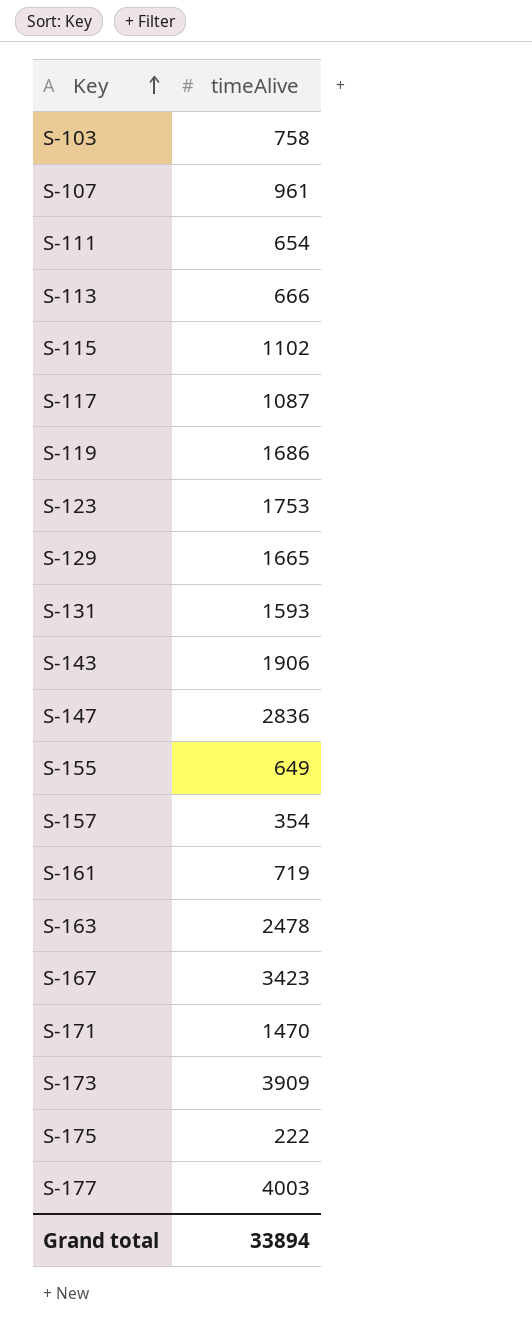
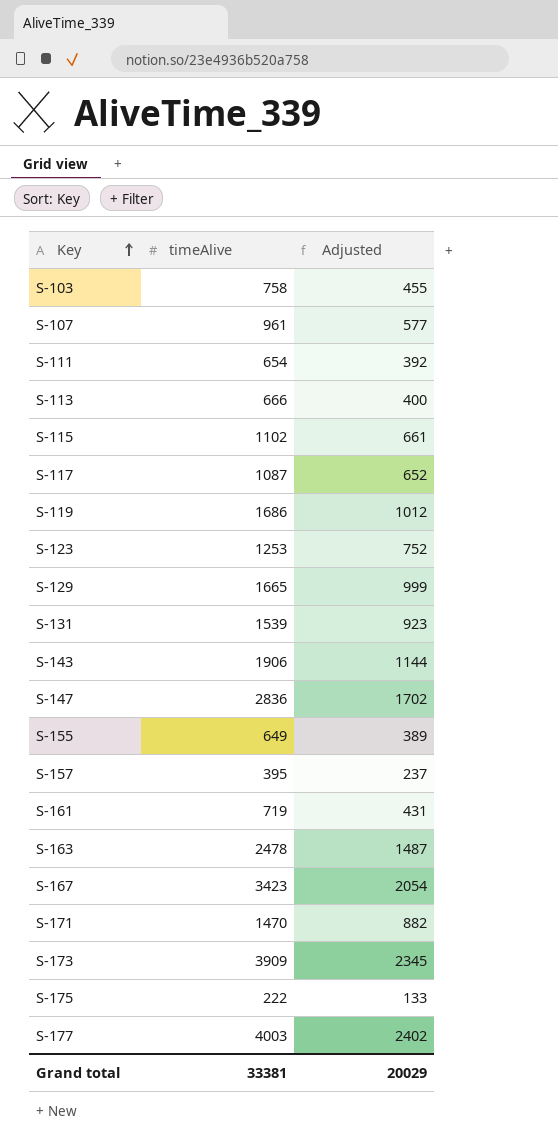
column Adjusted | formula: none -> [timeAlive] * 0.6
S-123 | timeAlive: 1753 -> 1253
S-131 | timeAlive: 1593 -> 1539
S-157 | timeAlive: 354 -> 395
Grand total | timeAlive: 33894 -> 33381

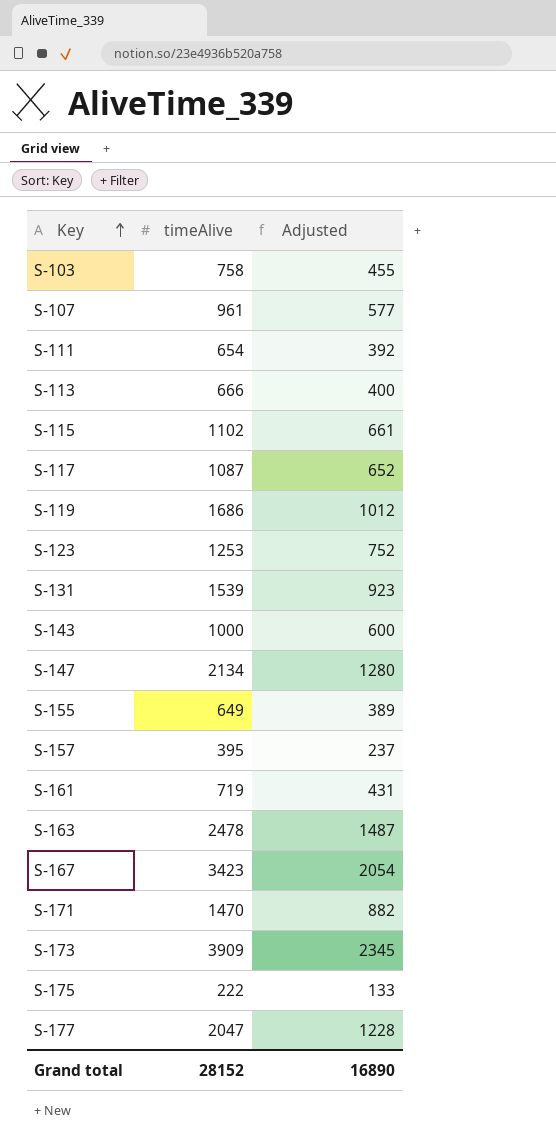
row S-129: 1665 | 999 -> none
S-143 | timeAlive: 1906 -> 1000
S-143 | Adjusted: 1144 -> 600
S-147 | timeAlive: 2836 -> 2134
S-147 | Adjusted: 1702 -> 1280
S-177 | timeAlive: 4003 -> 2047
S-177 | Adjusted: 2402 -> 1228
Grand total | timeAlive: 33381 -> 28152
Grand total | Adjusted: 20029 -> 16890

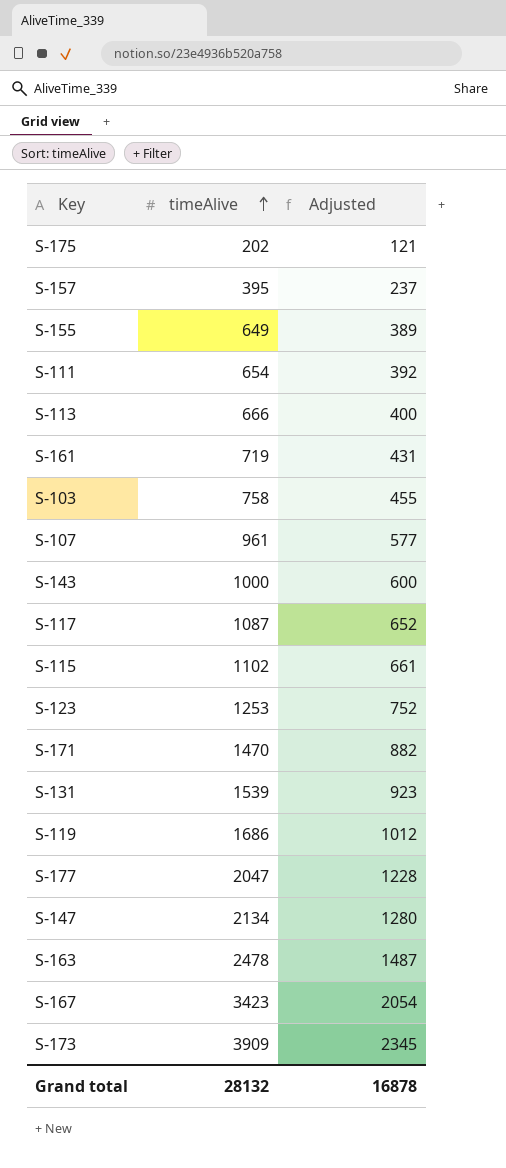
row order: Key ascending -> timeAlive ascending
S-175 | timeAlive: 222 -> 202
S-175 | Adjusted: 133 -> 121
Grand total | timeAlive: 28152 -> 28132
Grand total | Adjusted: 16890 -> 16878

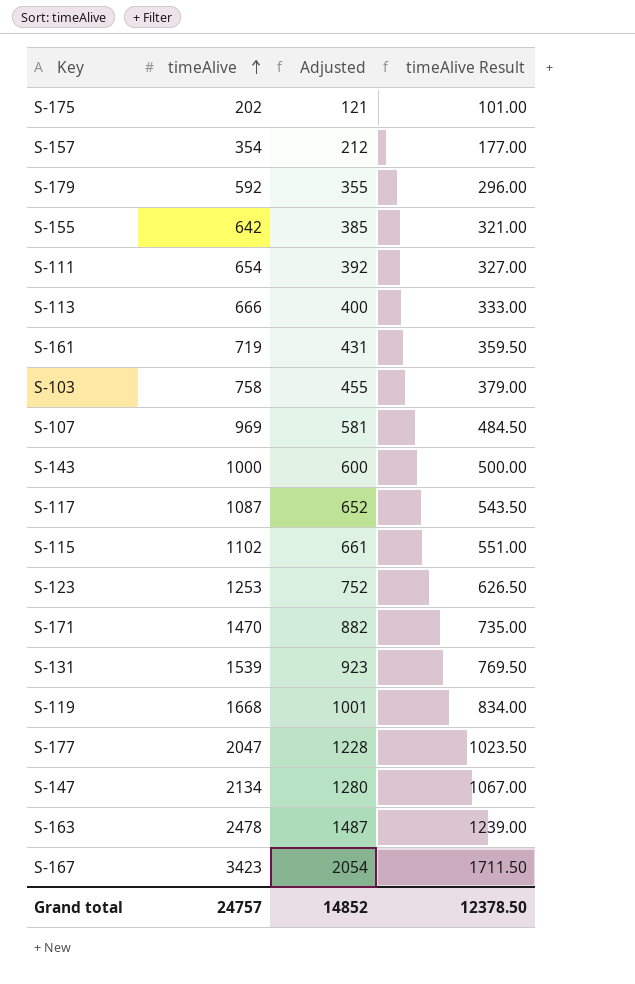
column timeAlive Result | formula: none -> [timeAlive] * 0.5
row S-173: 3909 | 2345 -> none
S-157 | timeAlive: 395 -> 354
S-157 | Adjusted: 237 -> 212
row S-179: none -> 592 | 355 | 296.00
S-155 | timeAlive: 649 -> 642
S-155 | Adjusted: 389 -> 385
S-107 | timeAlive: 961 -> 969
S-107 | Adjusted: 577 -> 581
S-119 | timeAlive: 1686 -> 1668
S-119 | Adjusted: 1012 -> 1001
Grand total | timeAlive: 28132 -> 24757
Grand total | Adjusted: 16878 -> 14852

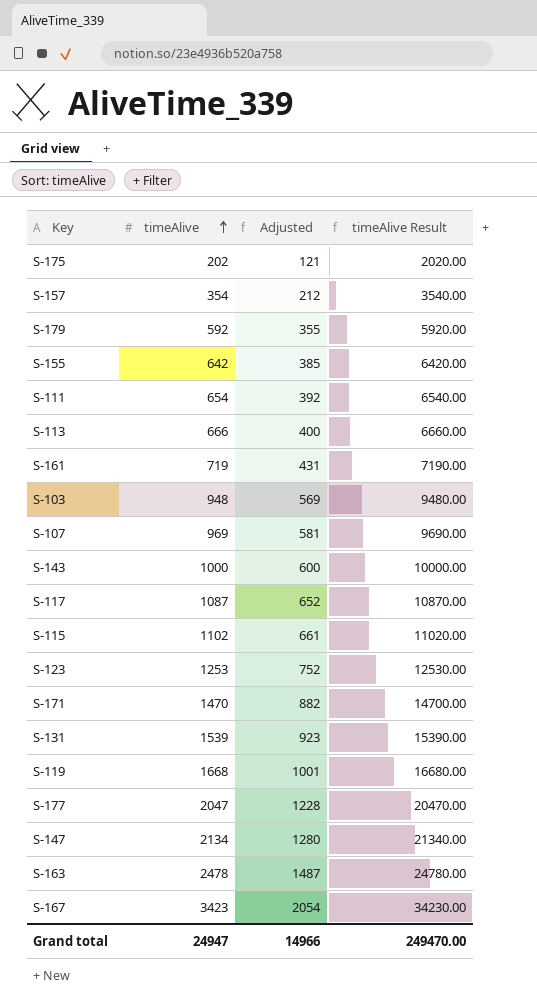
column timeAlive Result | formula: [timeAlive] * 0.5 -> [timeAlive] * 10
S-103 | timeAlive: 758 -> 948
S-103 | Adjusted: 455 -> 569
Grand total | timeAlive: 24757 -> 24947
Grand total | Adjusted: 14852 -> 14966
Grand total | timeAlive Result: 12378.50 -> 249470.00

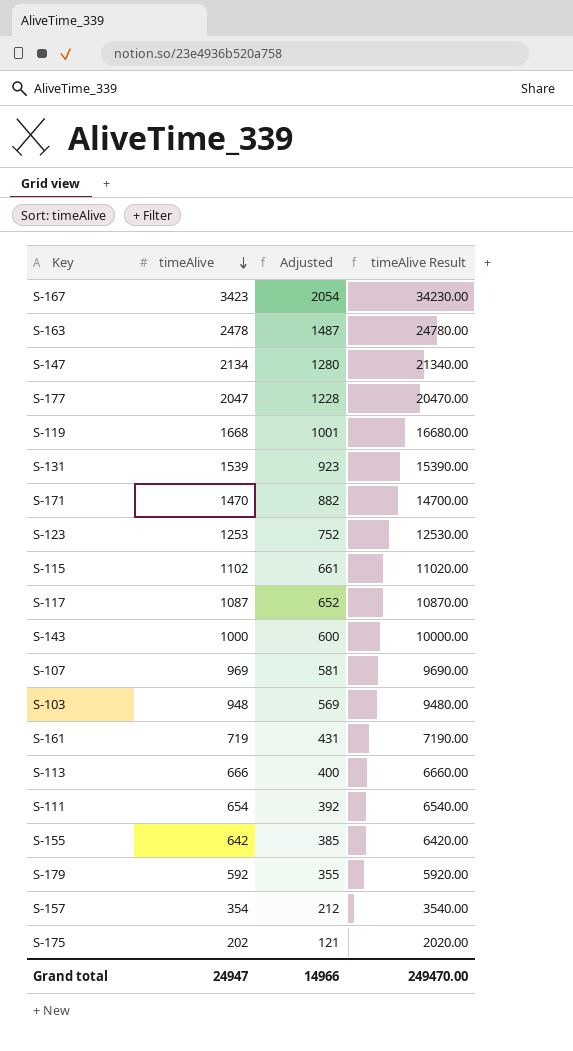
row order: timeAlive ascending -> timeAlive descending

